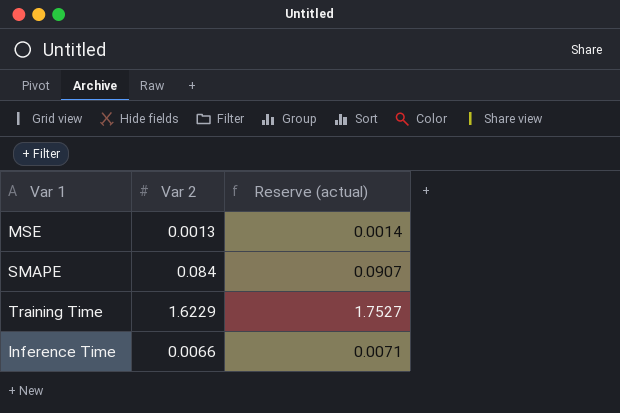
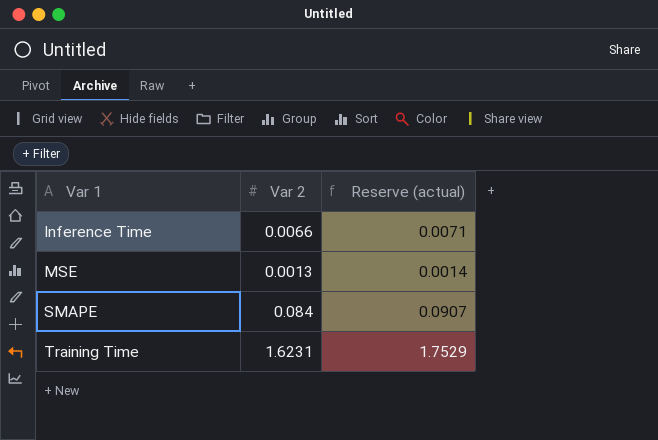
row order: none -> Var 1 ascending
Training Time | Var 2: 1.6229 -> 1.6231
Training Time | Reserve (actual): 1.7527 -> 1.7529

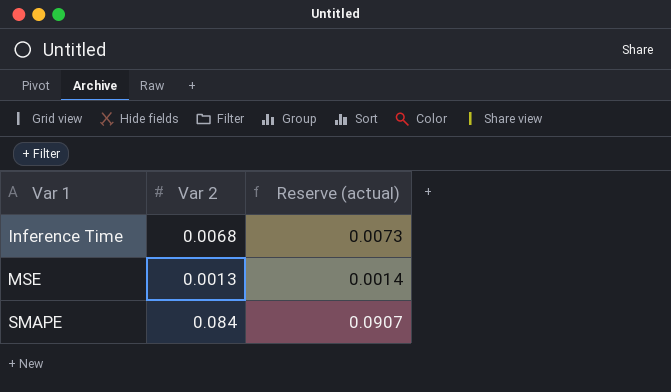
row Training Time: 1.6231 | 1.7529 -> none
Inference Time | Var 2: 0.0066 -> 0.0068
Inference Time | Reserve (actual): 0.0071 -> 0.0073

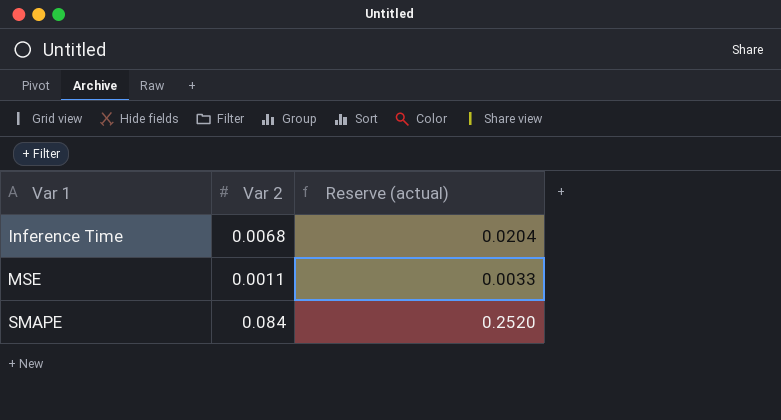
column Reserve (actual) | formula: [Var 2] * 1.08 -> [Var 2] * 3
MSE | Var 2: 0.0013 -> 0.0011

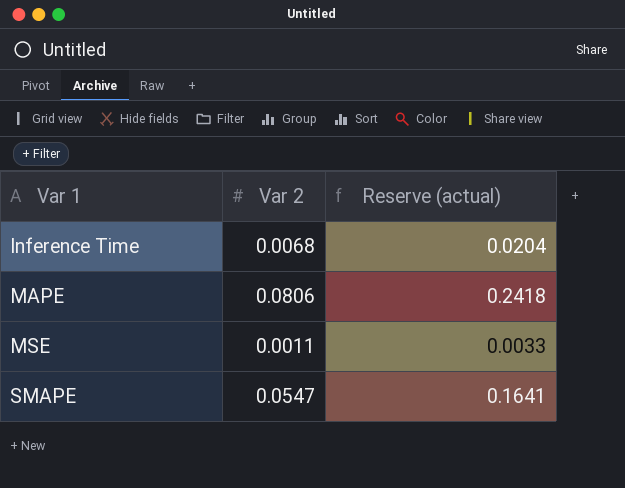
row MAPE: none -> 0.0806 | 0.2418
SMAPE | Var 2: 0.084 -> 0.0547
SMAPE | Reserve (actual): 0.2520 -> 0.1641

